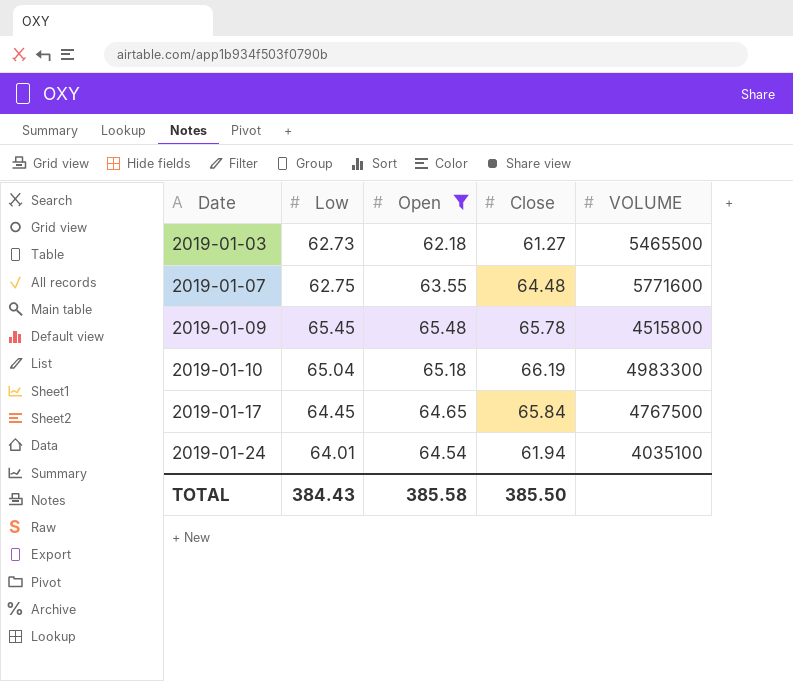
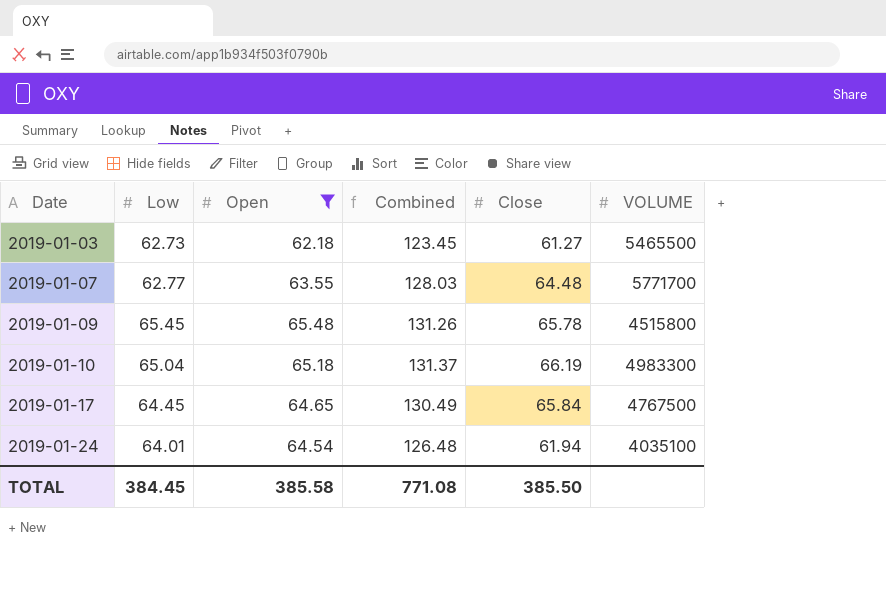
column Combined | formula: none -> [Open] + [Close]
2019-01-07 | Low: 62.75 -> 62.77
2019-01-07 | VOLUME: 5771600 -> 5771700
TOTAL | Low: 384.43 -> 384.45

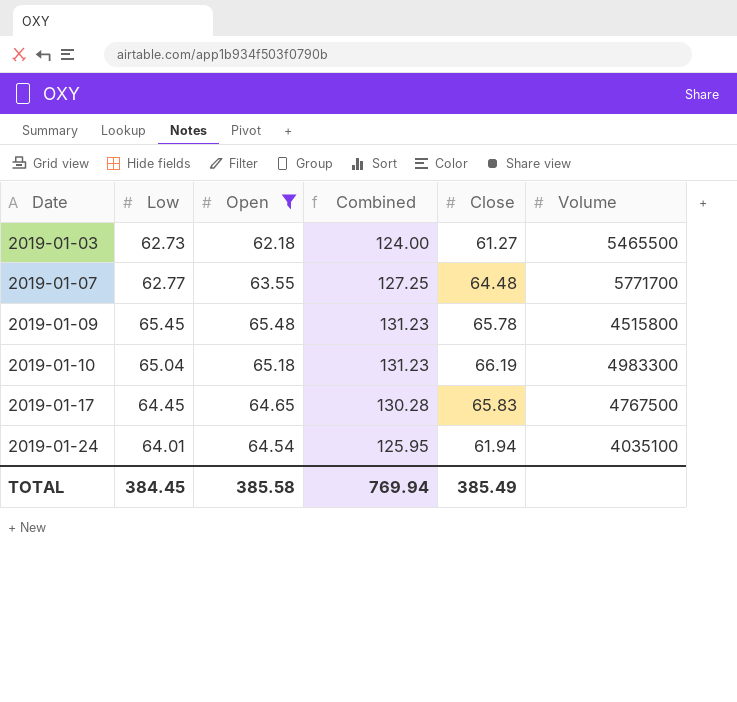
column Combined | formula: [Open] + [Close] -> [Low] + [Close]
column name: VOLUME -> Volume
2019-01-17 | Close: 65.84 -> 65.83
TOTAL | Combined: 771.08 -> 769.94
TOTAL | Close: 385.50 -> 385.49

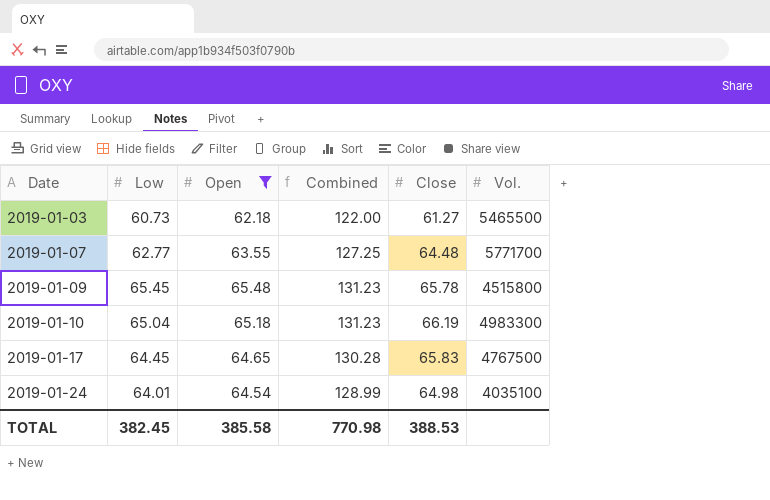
column name: Volume -> Vol.
2019-01-03 | Low: 62.73 -> 60.73
2019-01-03 | Combined: 124.00 -> 122.00
2019-01-24 | Combined: 125.95 -> 128.99
2019-01-24 | Close: 61.94 -> 64.98
TOTAL | Low: 384.45 -> 382.45
TOTAL | Combined: 769.94 -> 770.98
TOTAL | Close: 385.49 -> 388.53

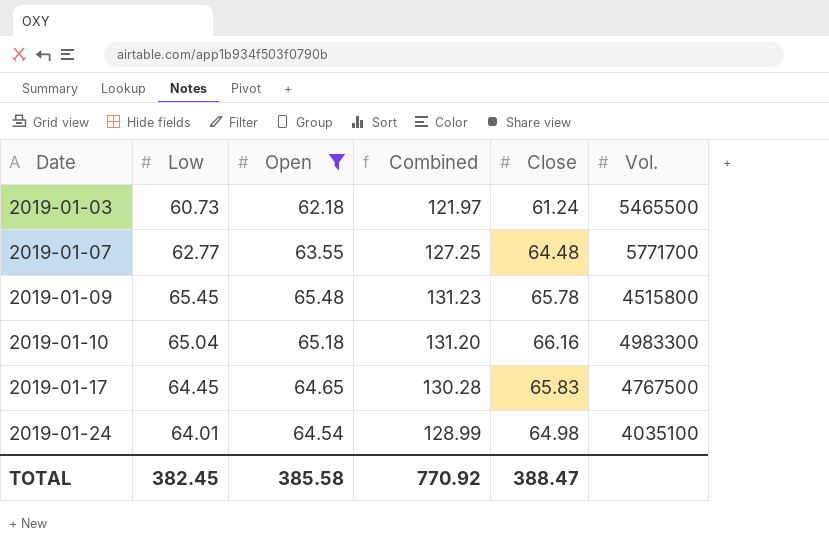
2019-01-03 | Combined: 122.00 -> 121.97
2019-01-03 | Close: 61.27 -> 61.24
2019-01-10 | Combined: 131.23 -> 131.20
2019-01-10 | Close: 66.19 -> 66.16
TOTAL | Combined: 770.98 -> 770.92
TOTAL | Close: 388.53 -> 388.47

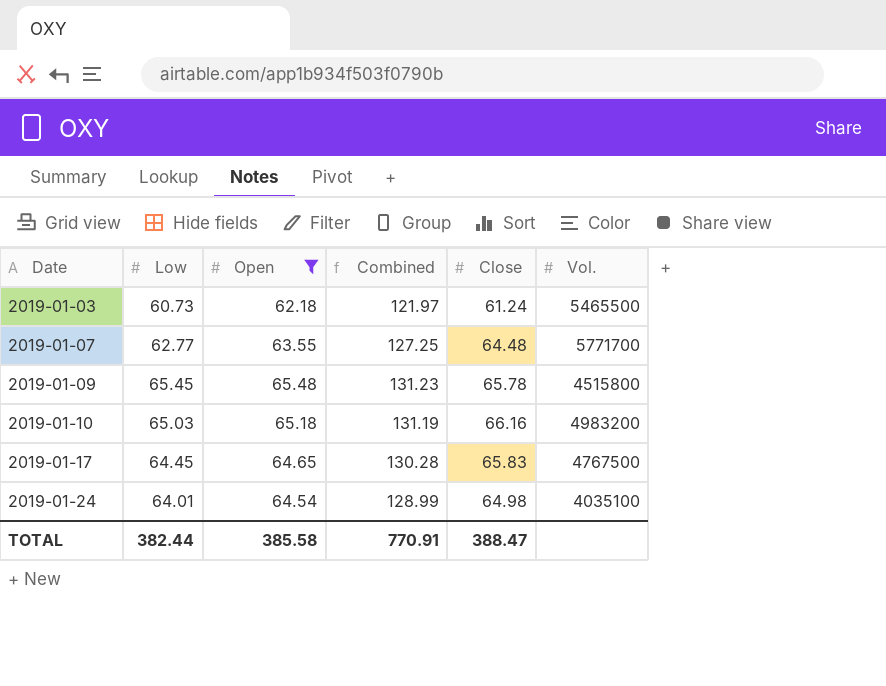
2019-01-10 | Low: 65.04 -> 65.03
2019-01-10 | Combined: 131.20 -> 131.19
2019-01-10 | Vol.: 4983300 -> 4983200
TOTAL | Low: 382.45 -> 382.44
TOTAL | Combined: 770.92 -> 770.91

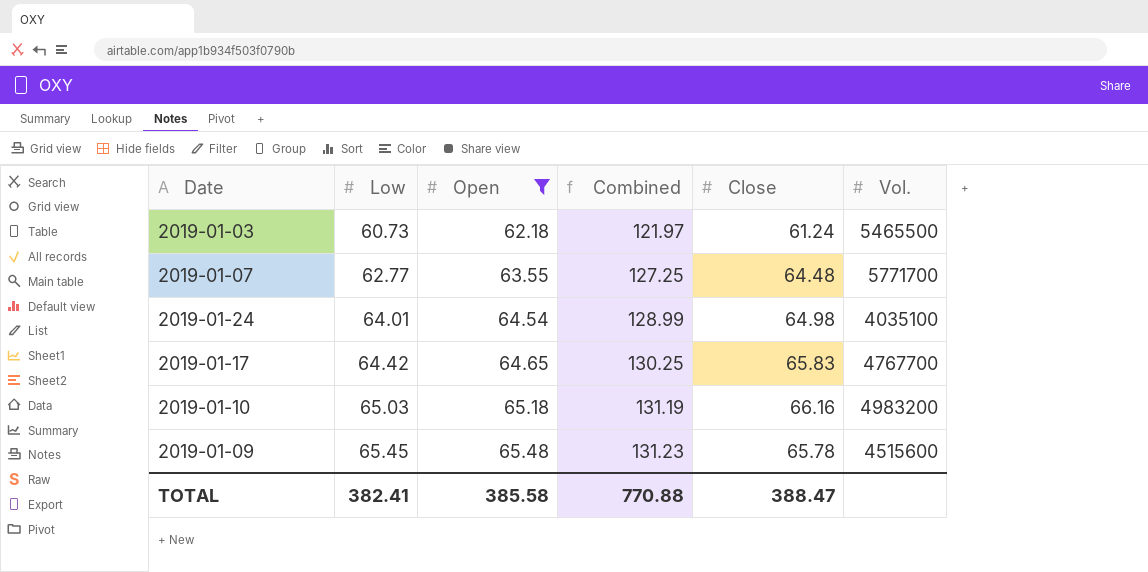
row order: Date ascending -> Low ascending
2019-01-17 | Low: 64.45 -> 64.42
2019-01-17 | Combined: 130.28 -> 130.25
2019-01-17 | Vol.: 4767500 -> 4767700
2019-01-09 | Vol.: 4515800 -> 4515600
TOTAL | Low: 382.44 -> 382.41
TOTAL | Combined: 770.91 -> 770.88

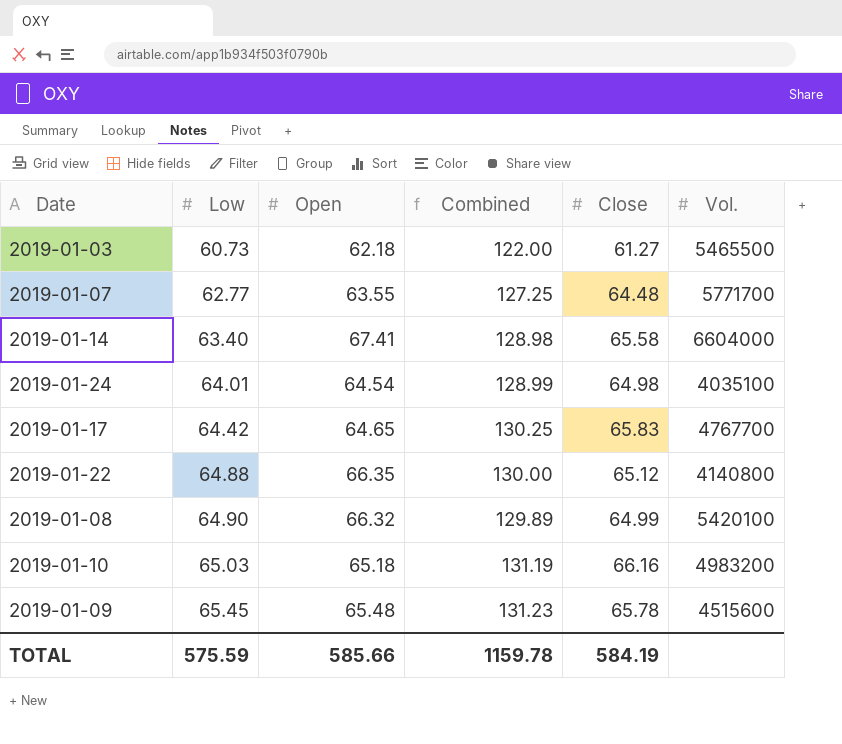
filter: Open <= 65.48 -> none
2019-01-03 | Combined: 121.97 -> 122.00
2019-01-03 | Close: 61.24 -> 61.27
TOTAL | Low: 382.41 -> 575.59
TOTAL | Open: 385.58 -> 585.66
TOTAL | Combined: 770.88 -> 1159.78
TOTAL | Close: 388.47 -> 584.19

